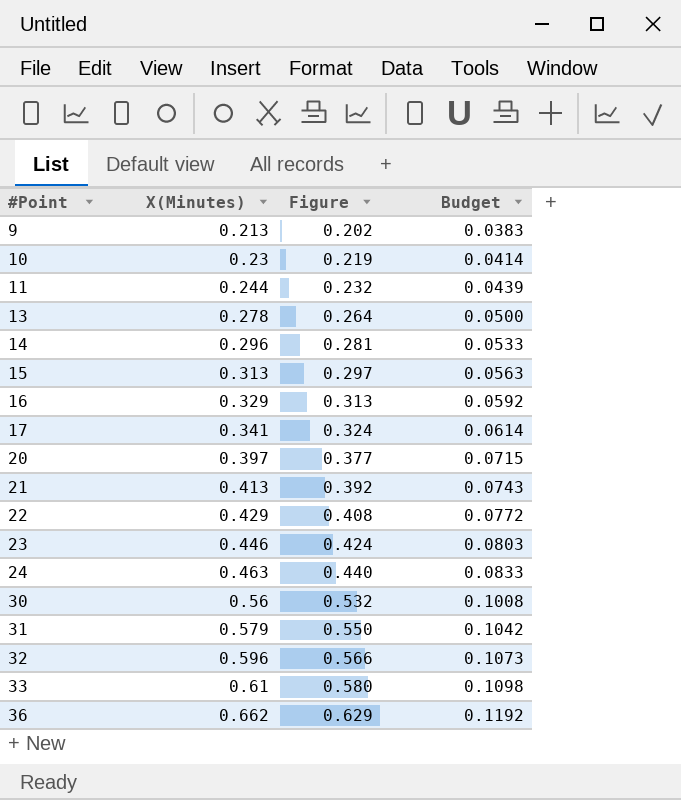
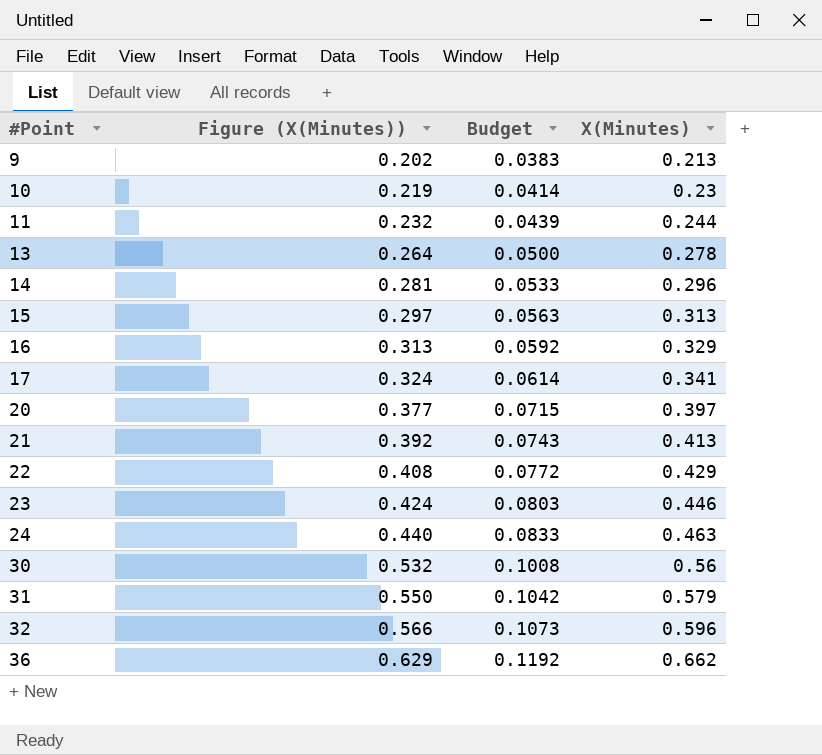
column name: Figure -> Figure (X(Minutes))
column X(Minutes) | position: 2 -> 4
row 33: 0.61 | 0.580 | 0.1098 -> none

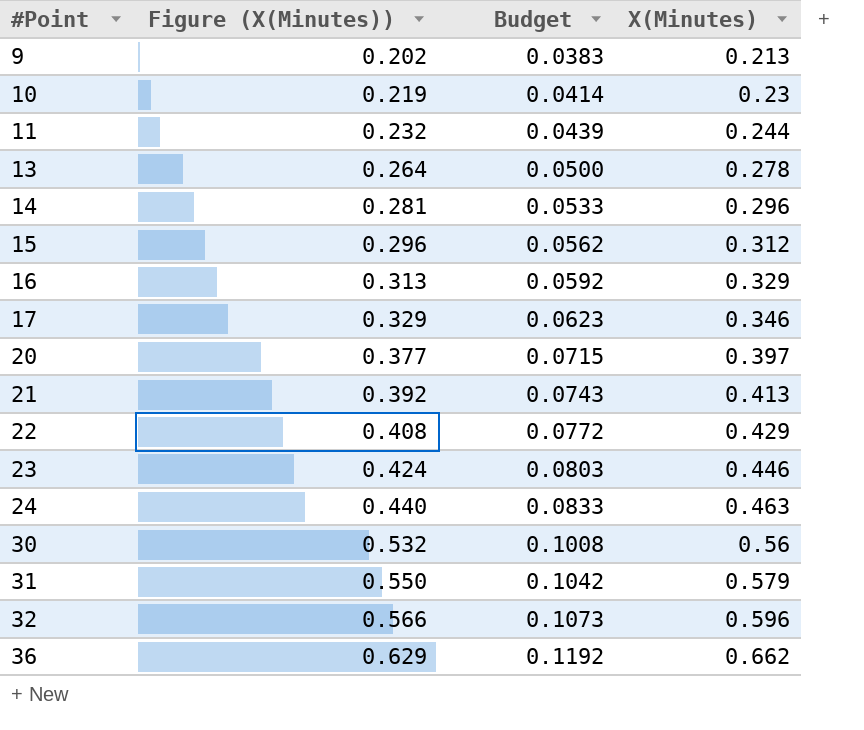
15 | Figure (X(Minutes)): 0.297 -> 0.296
15 | Budget: 0.0563 -> 0.0562
15 | X(Minutes): 0.313 -> 0.312
17 | Figure (X(Minutes)): 0.324 -> 0.329
17 | Budget: 0.0614 -> 0.0623
17 | X(Minutes): 0.341 -> 0.346

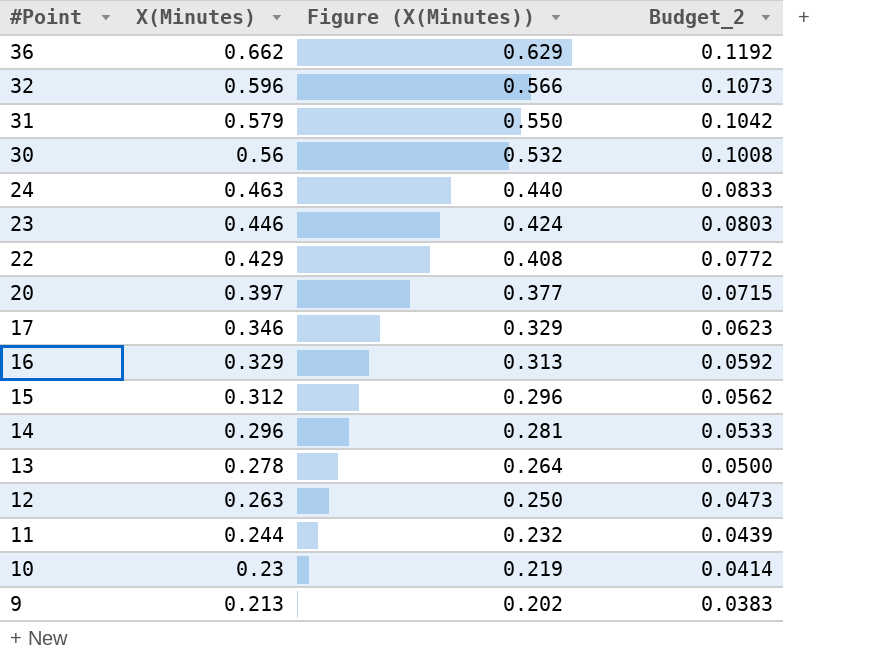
row order: #Point ascending -> #Point descending
column X(Minutes) | position: 4 -> 2
column name: Budget -> Budget_2
row 21: 0.392 | 0.0743 | 0.413 -> none
row 12: none -> 0.263 | 0.250 | 0.0473

